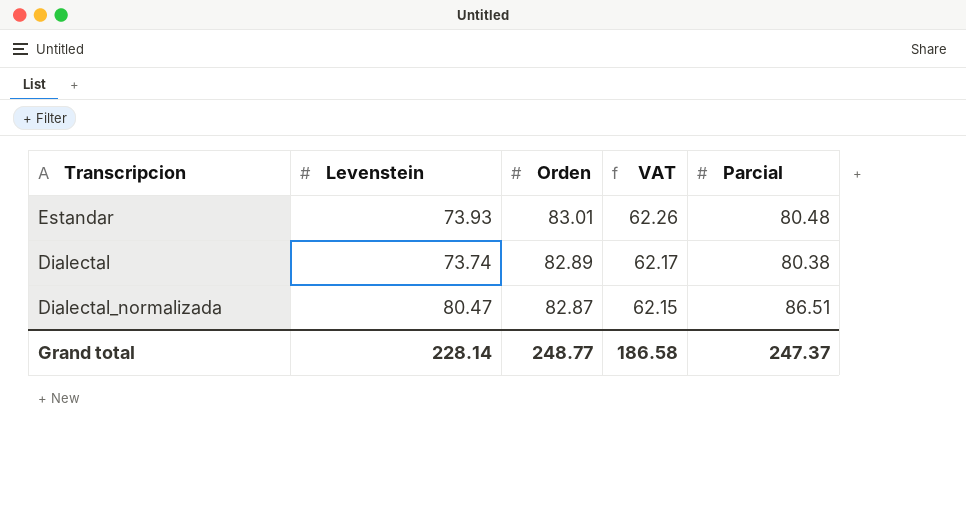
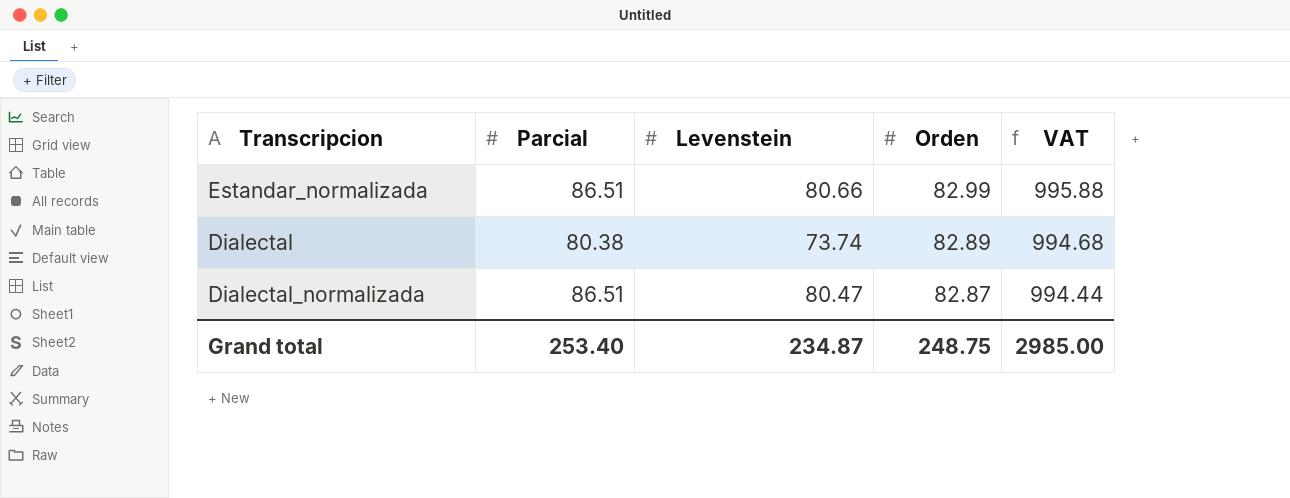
column Parcial | position: 5 -> 2
column VAT | formula: [Orden] * 0.75 -> [Orden] * 12
row Estandar: 73.93 | 83.01 | 62.26 | 80.48 -> none
row Estandar_normalizada: none -> 86.51 | 80.66 | 82.99 | 995.88
Grand total | Parcial: 247.37 -> 253.40
Grand total | Levenstein: 228.14 -> 234.87
Grand total | Orden: 248.77 -> 248.75
Grand total | VAT: 186.58 -> 2985.00

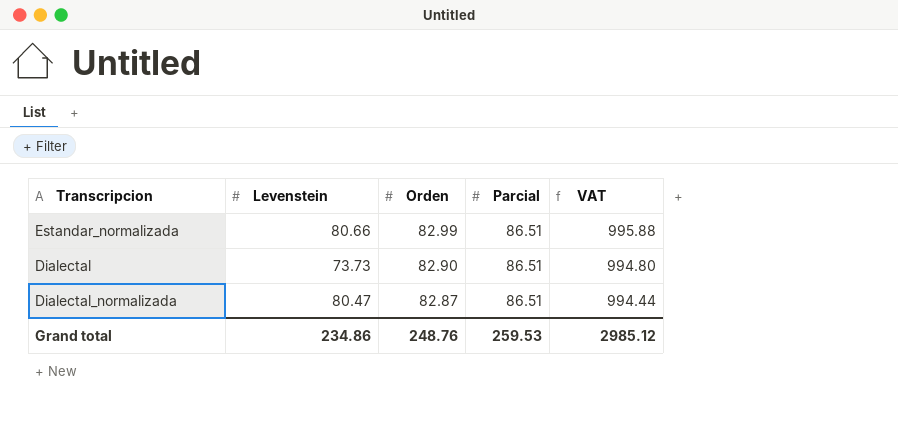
column Parcial | position: 2 -> 4
Dialectal | Levenstein: 73.74 -> 73.73
Dialectal | Orden: 82.89 -> 82.90
Dialectal | Parcial: 80.38 -> 86.51
Dialectal | VAT: 994.68 -> 994.80
Grand total | Levenstein: 234.87 -> 234.86
Grand total | Orden: 248.75 -> 248.76
Grand total | Parcial: 253.40 -> 259.53
Grand total | VAT: 2985.00 -> 2985.12

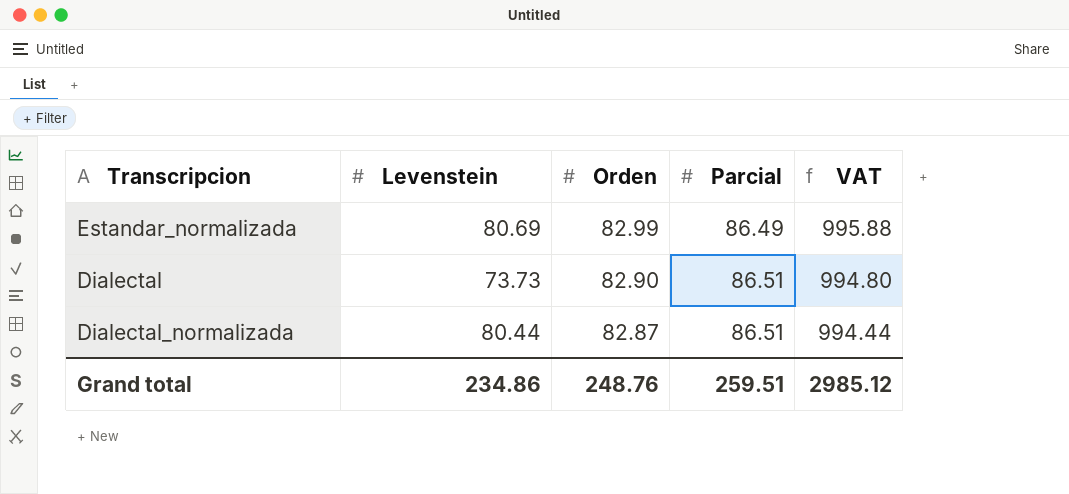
Estandar_normalizada | Levenstein: 80.66 -> 80.69
Estandar_normalizada | Parcial: 86.51 -> 86.49
Dialectal_normalizada | Levenstein: 80.47 -> 80.44
Grand total | Parcial: 259.53 -> 259.51

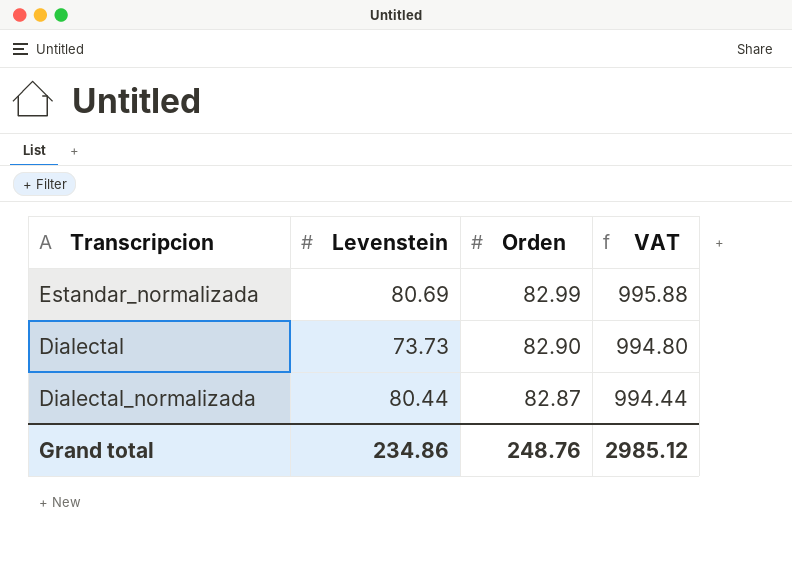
column Parcial | position: 4 -> none

